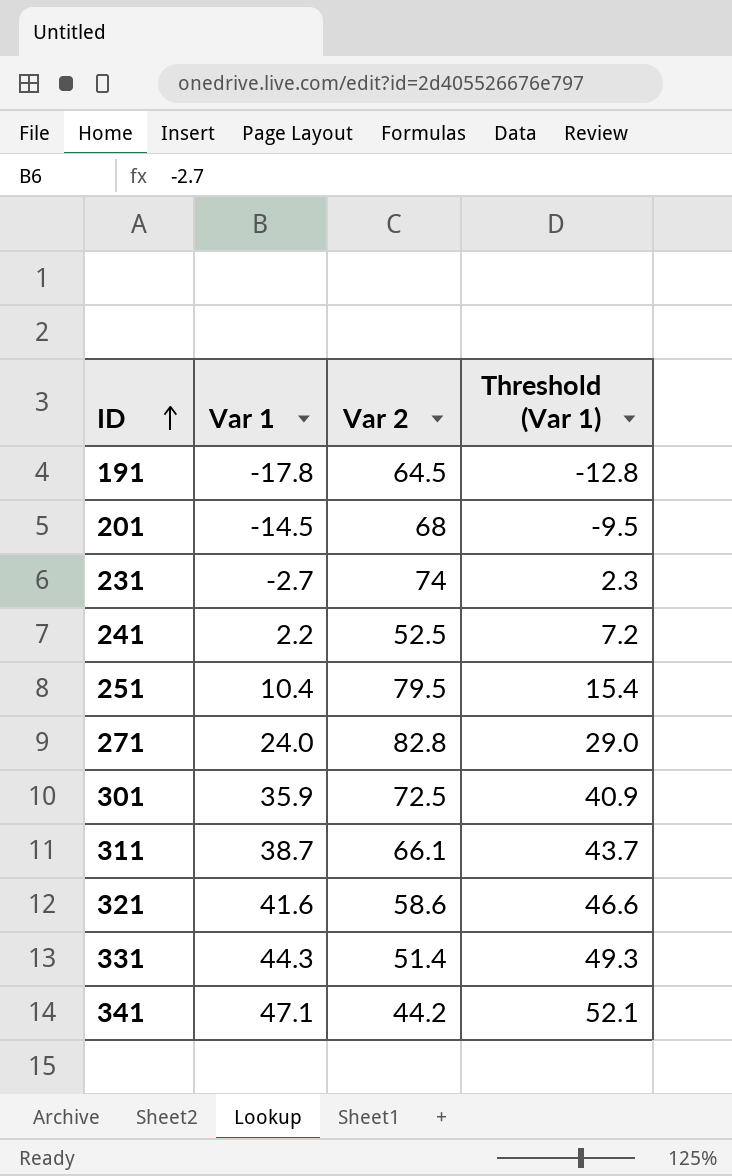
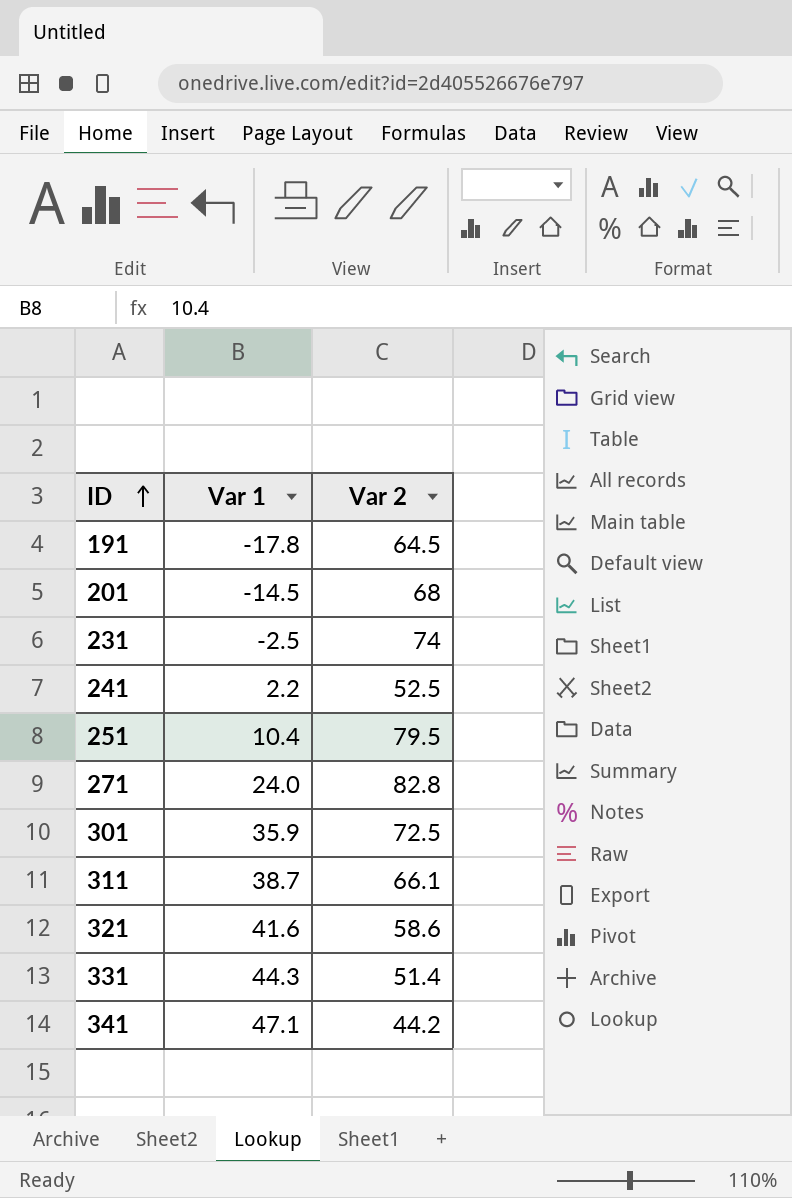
column Threshold (Var 1) | formula: [Var 1] + 5 -> none
231 | Var 1: -2.7 -> -2.5

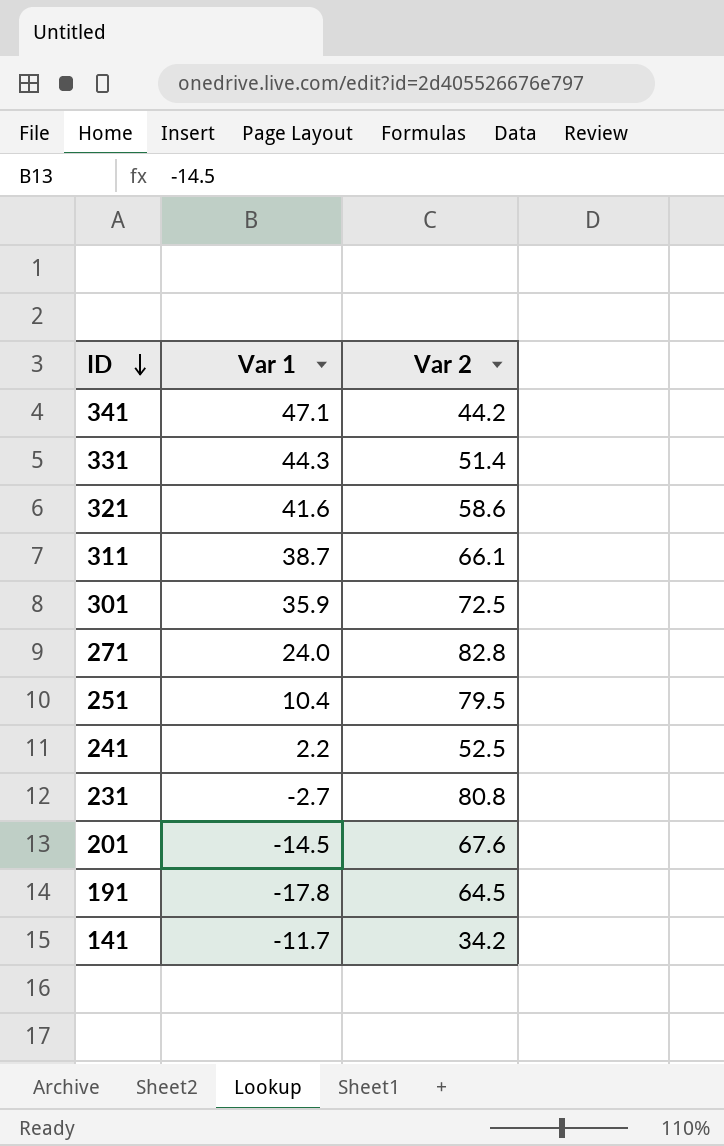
row order: ID ascending -> ID descending
231 | Var 1: -2.5 -> -2.7
231 | Var 2: 74 -> 80.8
201 | Var 2: 68 -> 67.6
row 141: none -> -11.7 | 34.2

